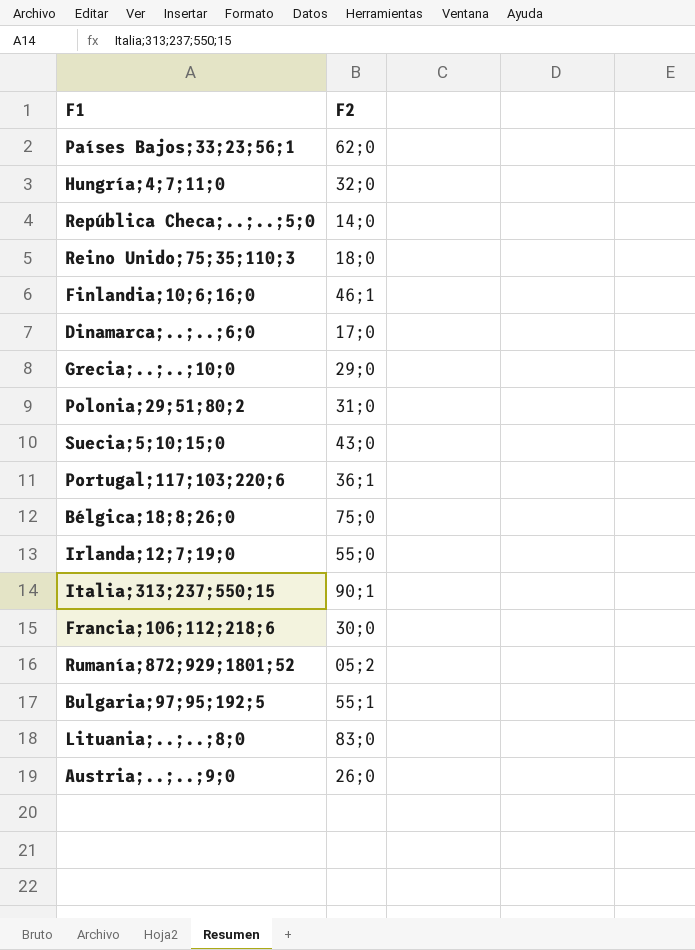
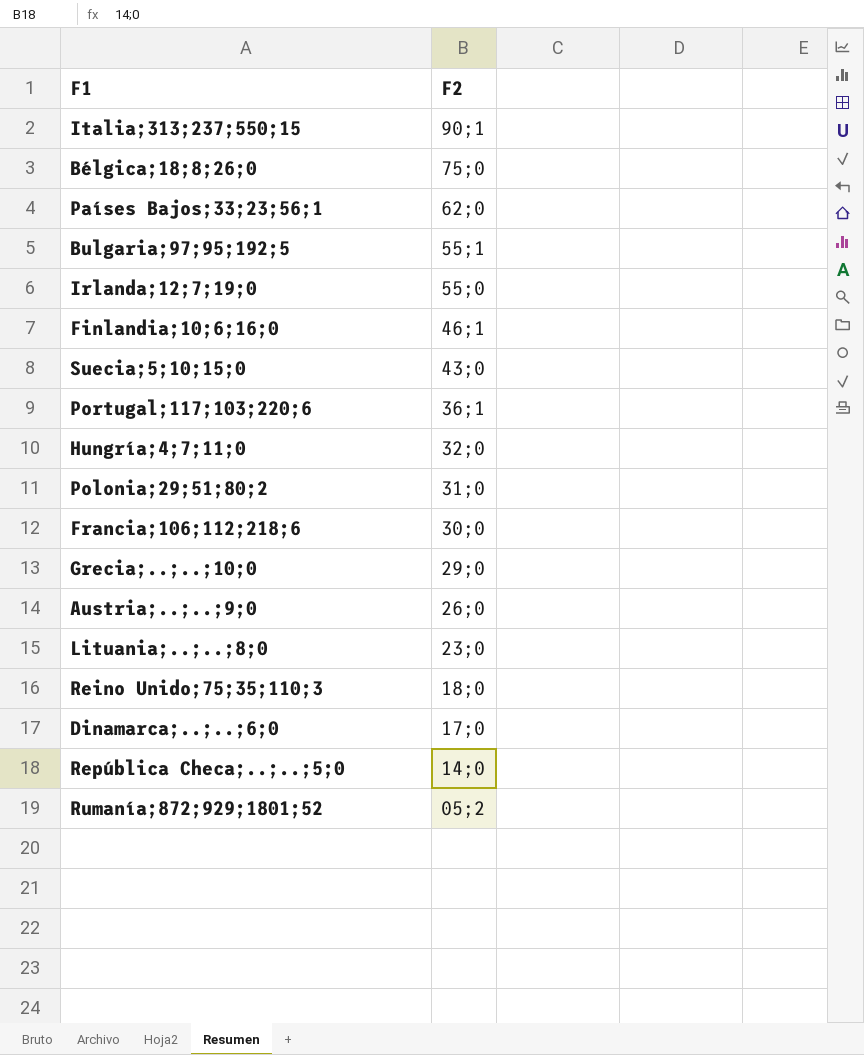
row order: none -> F2 descending
Lituania;..;..;8;0 | F2: 83;0 -> 23;0

